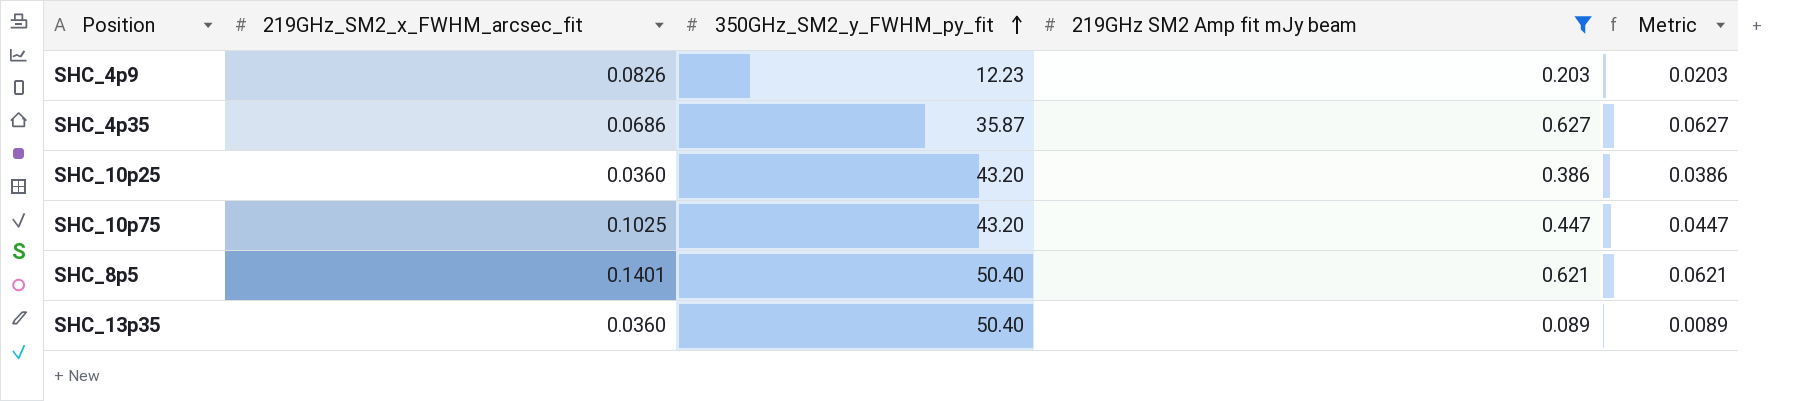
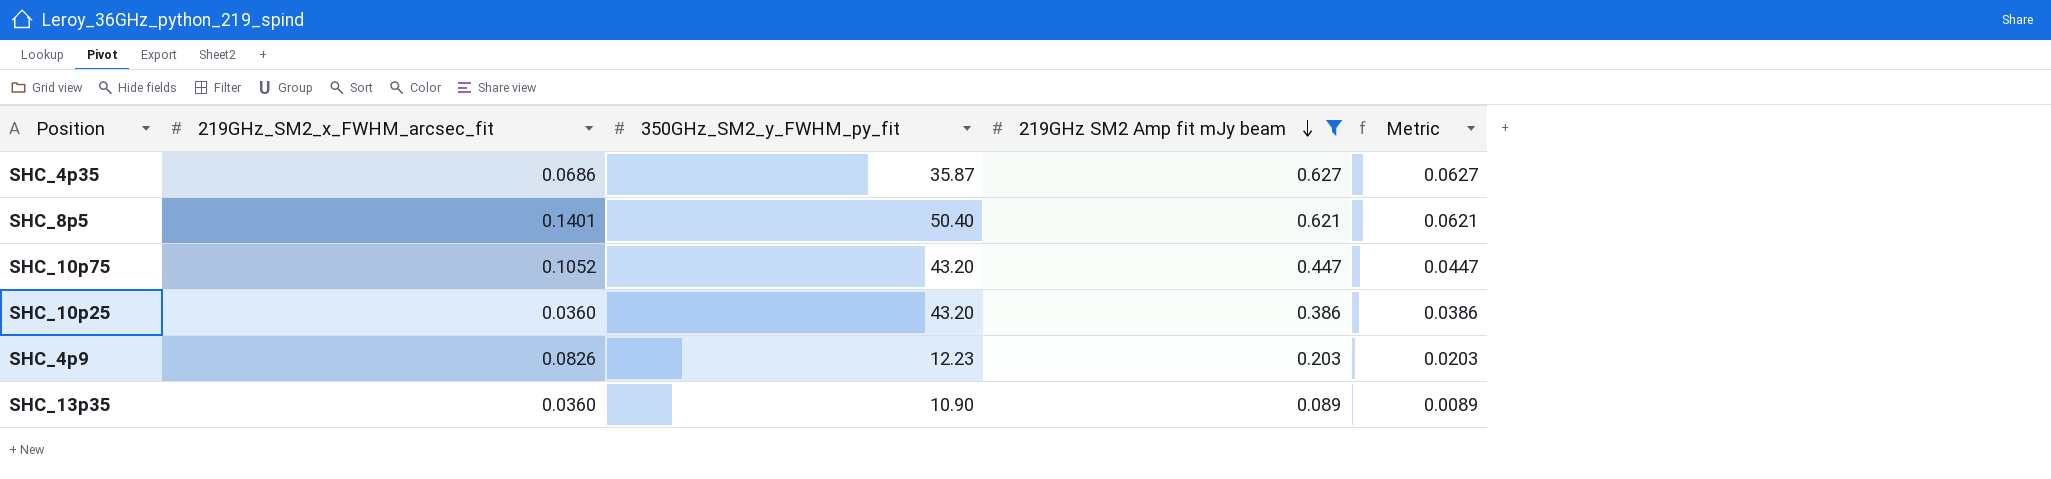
row order: 350GHz_SM2_y_FWHM_py_fit ascending -> 219GHz SM2 Amp fit mJy beam descending
SHC_10p75 | 219GHz_SM2_x_FWHM_arcsec_fit: 0.1025 -> 0.1052
SHC_13p35 | 350GHz_SM2_y_FWHM_py_fit: 50.40 -> 10.90

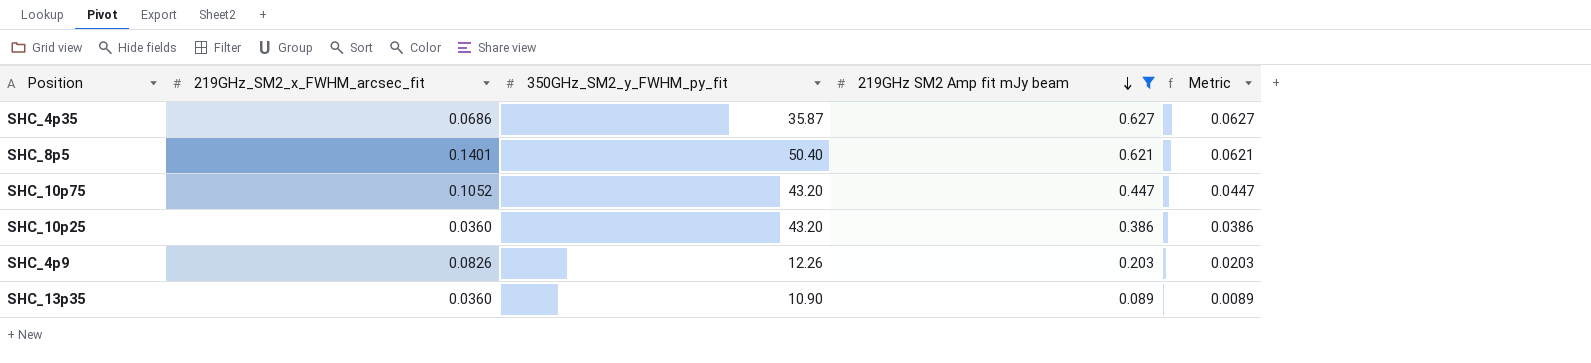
SHC_4p9 | 350GHz_SM2_y_FWHM_py_fit: 12.23 -> 12.26

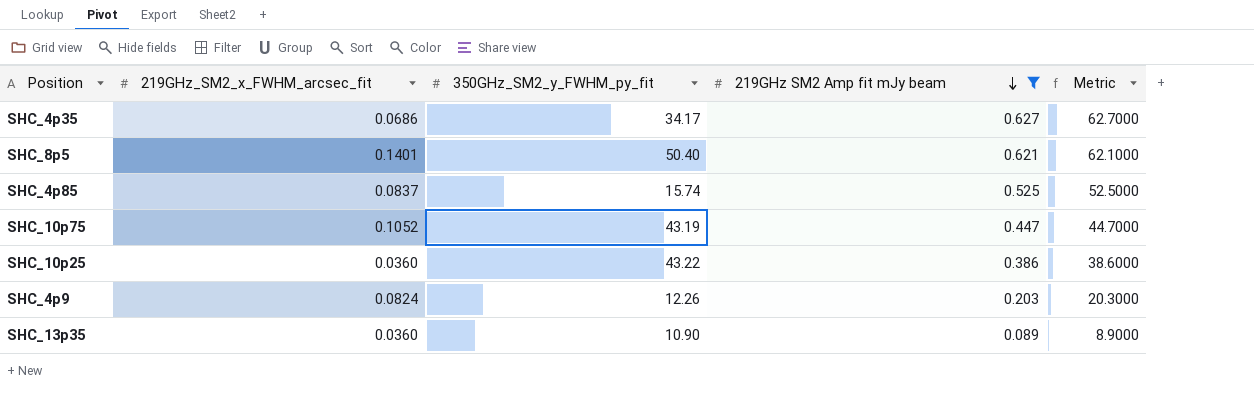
column Metric | formula: [219GHz SM2 Amp fit mJy beam] * 0.1 -> [219GHz SM2 Amp fit mJy beam] * 100
SHC_4p35 | 350GHz_SM2_y_FWHM_py_fit: 35.87 -> 34.17
row SHC_4p85: none -> 0.0837 | 15.74 | 0.525 | 52.5000
SHC_10p75 | 350GHz_SM2_y_FWHM_py_fit: 43.20 -> 43.19
SHC_10p25 | 350GHz_SM2_y_FWHM_py_fit: 43.20 -> 43.22
SHC_4p9 | 219GHz_SM2_x_FWHM_arcsec_fit: 0.0826 -> 0.0824

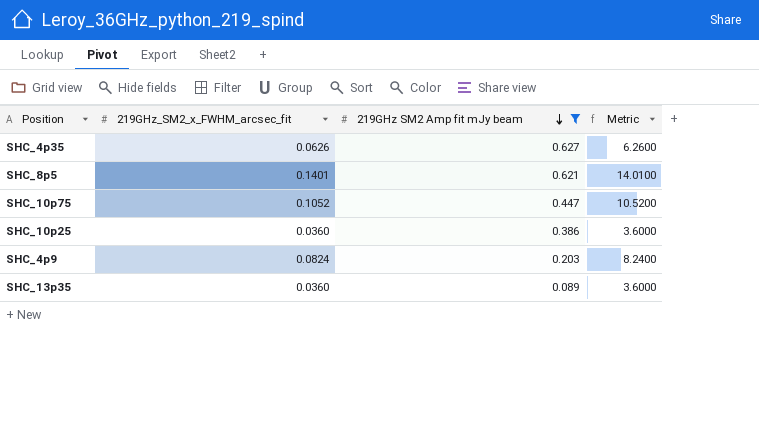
column 350GHz_SM2_y_FWHM_py_fit | position: 3 -> none
column Metric | formula: [219GHz SM2 Amp fit mJy beam] * 100 -> [219GHz_SM2_x_FWHM_arcsec_fit] * 100
row SHC_4p85: 0.0837 | 15.74 | 0.525 | 52.5000 -> none
SHC_4p35 | 219GHz_SM2_x_FWHM_arcsec_fit: 0.0686 -> 0.0626

